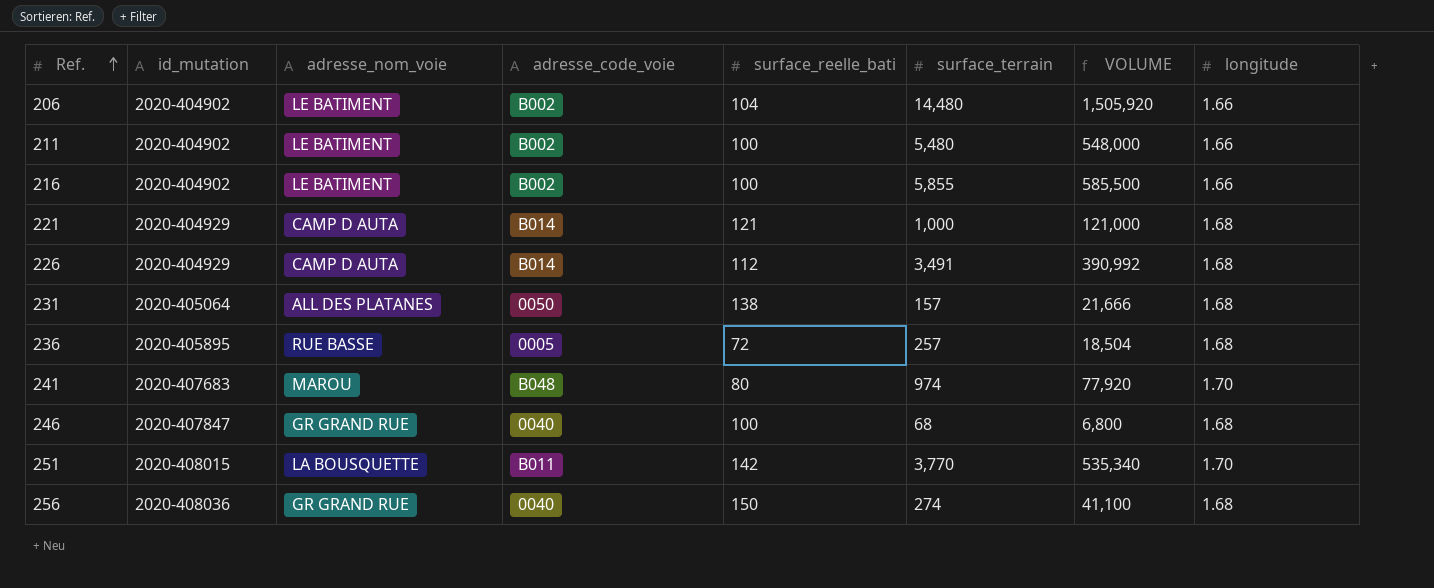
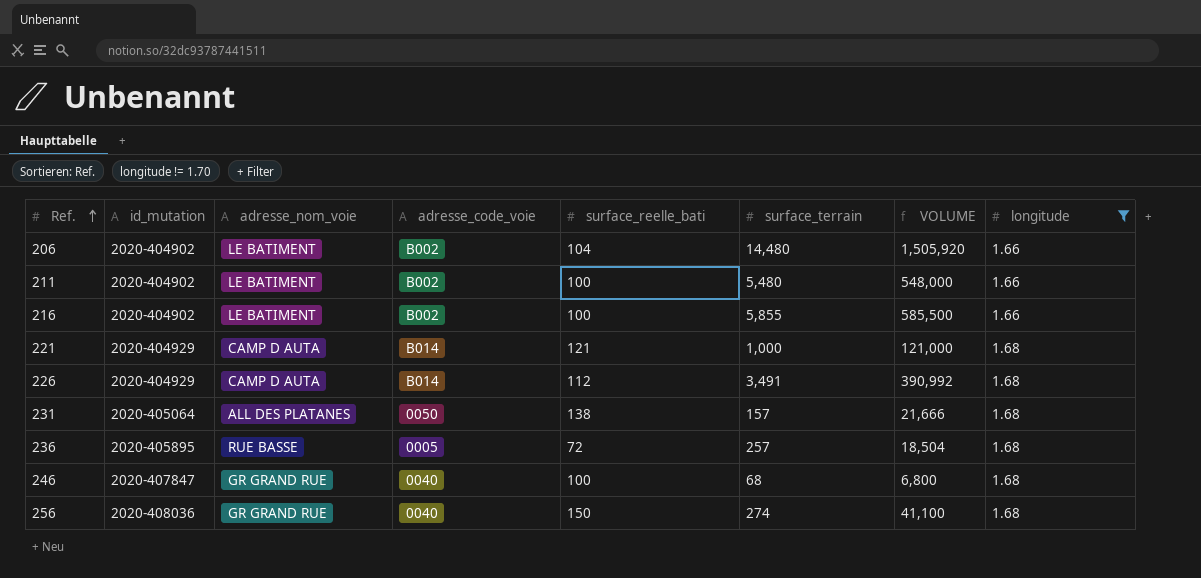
filter: none -> longitude != 1.70

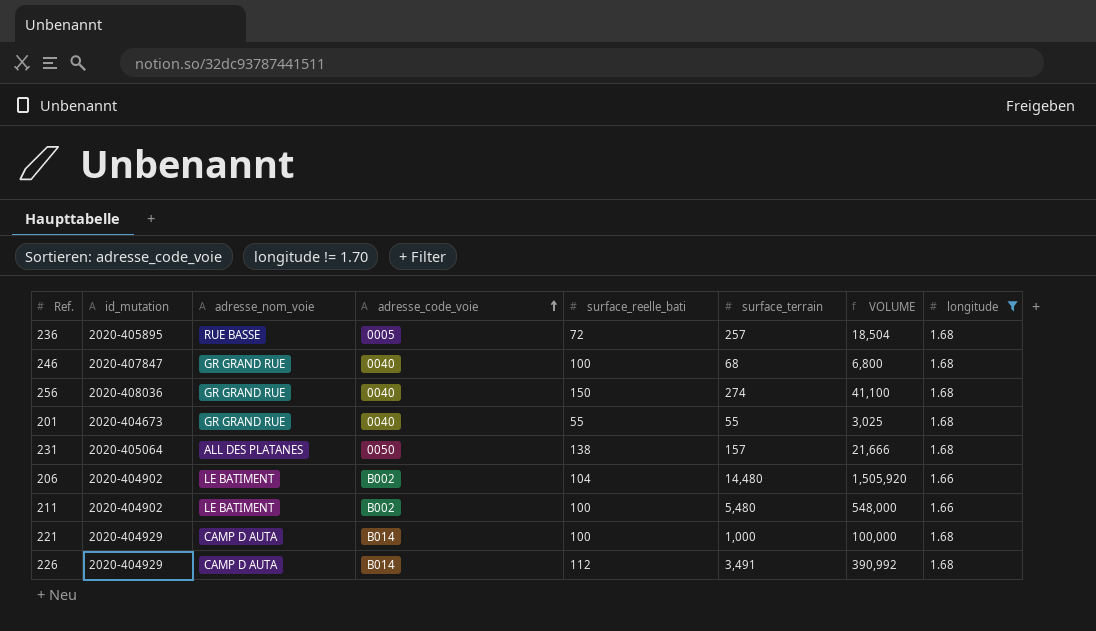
row order: Ref. ascending -> adresse_code_voie ascending
row 216: 2020-404902 | LE BATIMENT | B002 | 100 | 5,855 | 585,500 | 1.66 -> none
row 201: none -> 2020-404673 | GR GRAND RUE | 0040 | 55 | 55 | 3,025 | 1.68
221 | surface_reelle_bati: 121 -> 100
221 | VOLUME: 121,000 -> 100,000

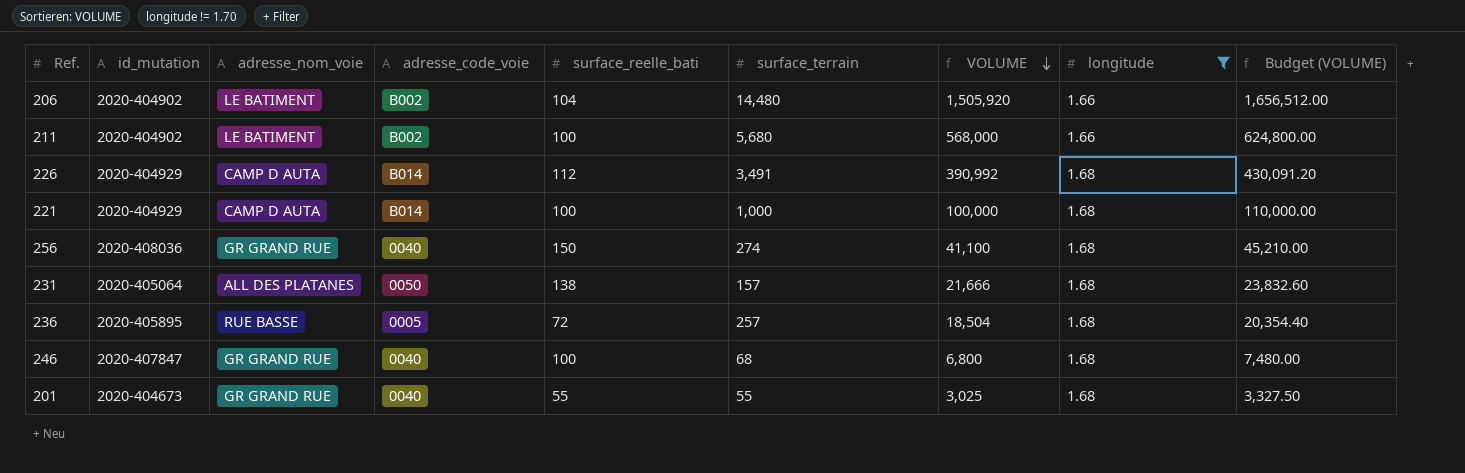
row order: adresse_code_voie ascending -> VOLUME descending
column Budget (VOLUME) | formula: none -> [VOLUME] * 1.1
211 | surface_terrain: 5,480 -> 5,680
211 | VOLUME: 548,000 -> 568,000

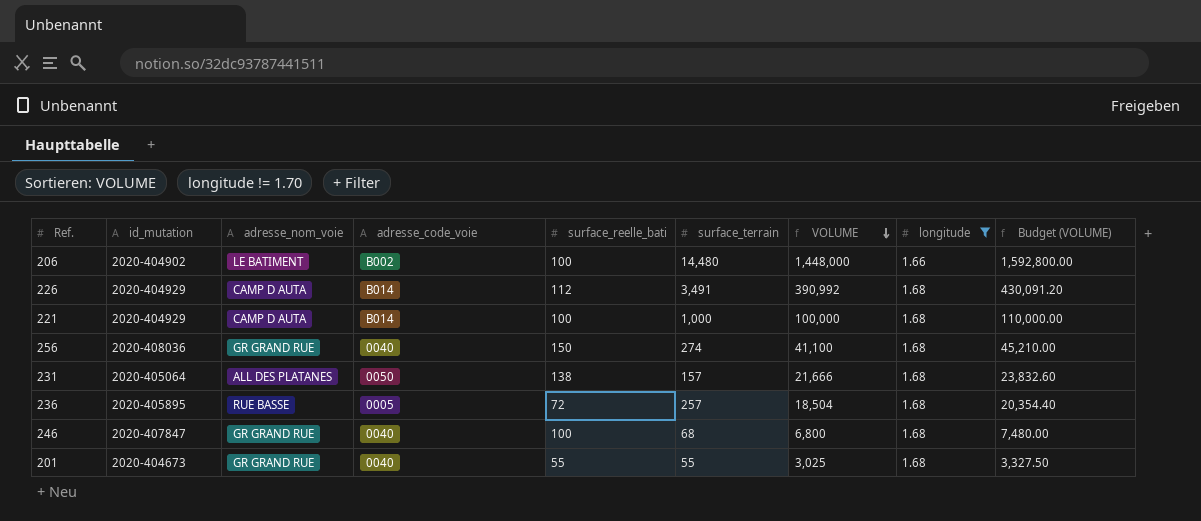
row 211: 2020-404902 | LE BATIMENT | B002 | 100 | 5,680 | 568,000 | 1.66 | 624,800.00 -> none
206 | surface_reelle_bati: 104 -> 100
206 | VOLUME: 1,505,920 -> 1,448,000
206 | Budget (VOLUME): 1,656,512.00 -> 1,592,800.00

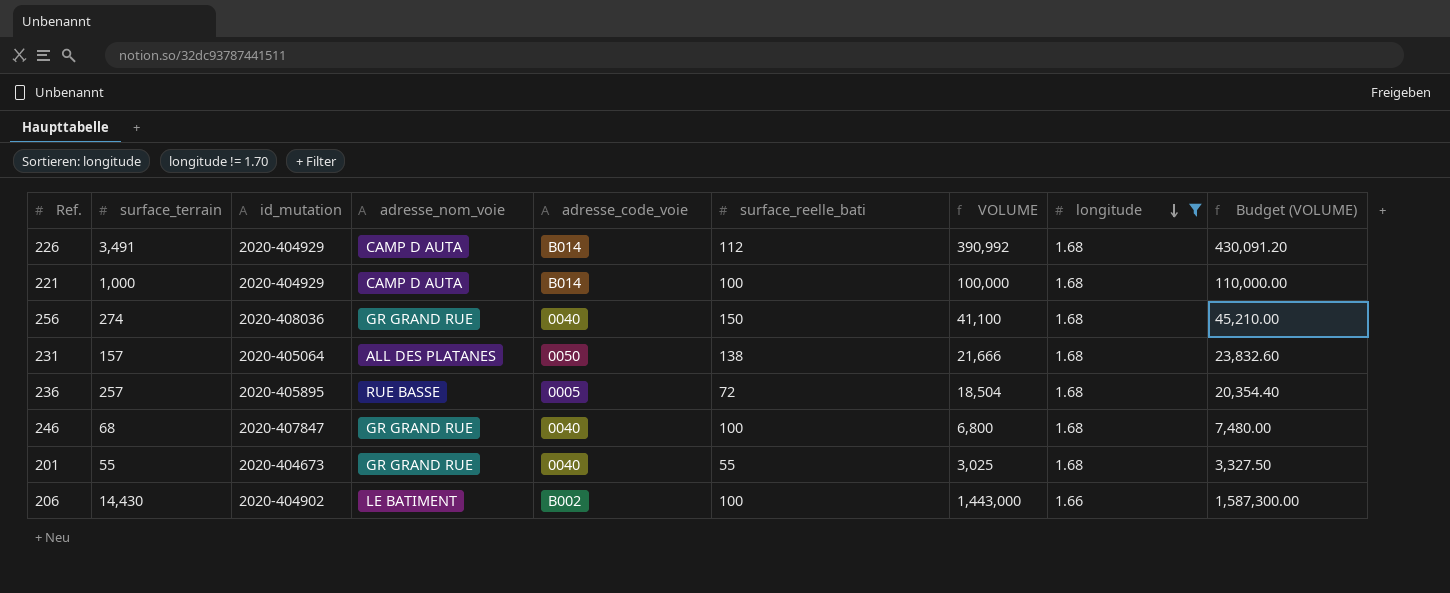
row order: VOLUME descending -> longitude descending
column surface_terrain | position: 6 -> 2
206 | surface_terrain: 14,480 -> 14,430
206 | VOLUME: 1,448,000 -> 1,443,000
206 | Budget (VOLUME): 1,592,800.00 -> 1,587,300.00

